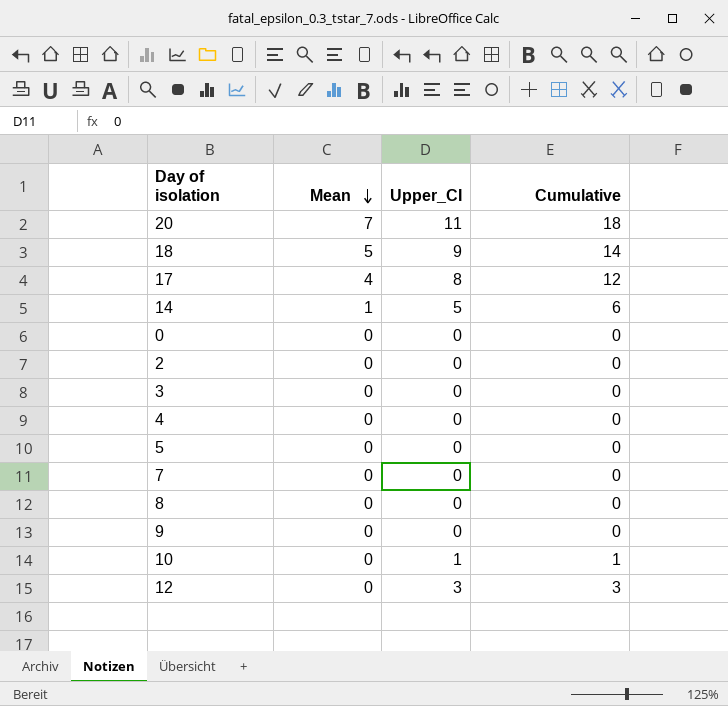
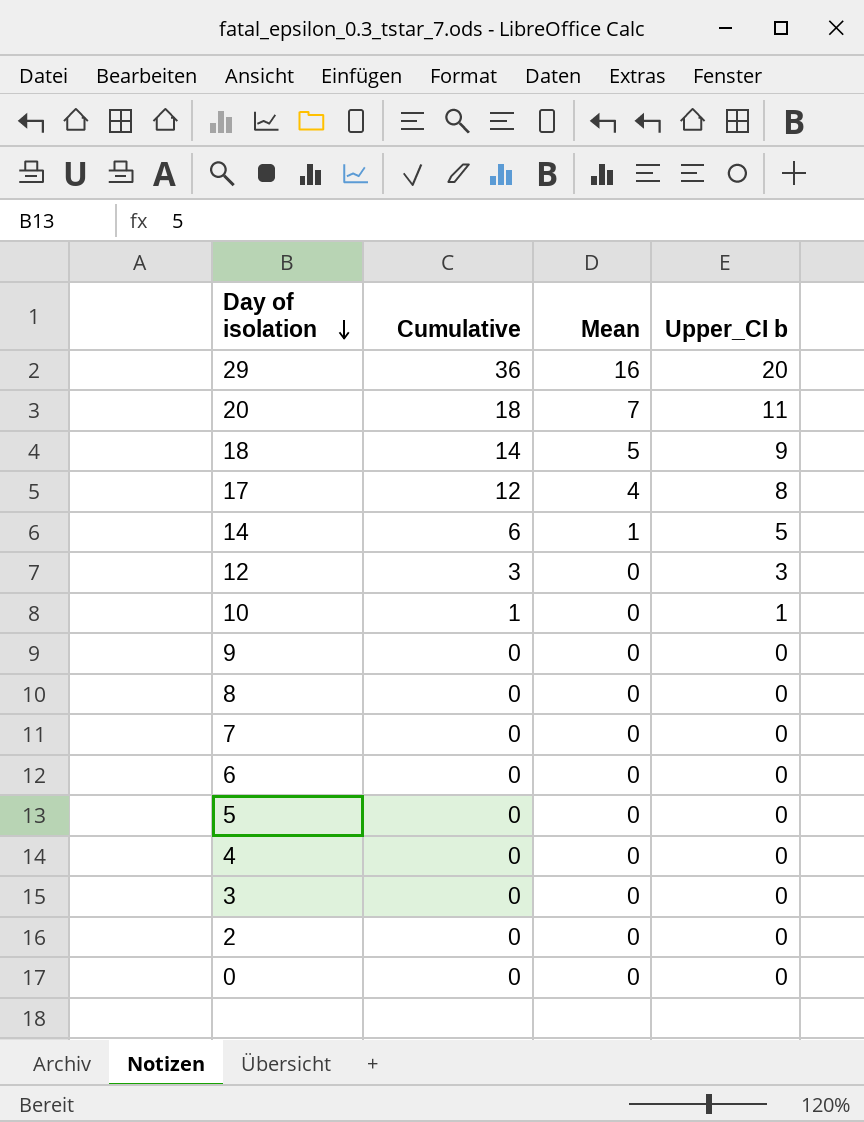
row order: Mean descending -> Day of isolation descending
column Cumulative | position: 4 -> 2
column name: Upper_CI -> Upper_CI b
row 29: none -> 36 | 16 | 20
row 6: none -> 0 | 0 | 0

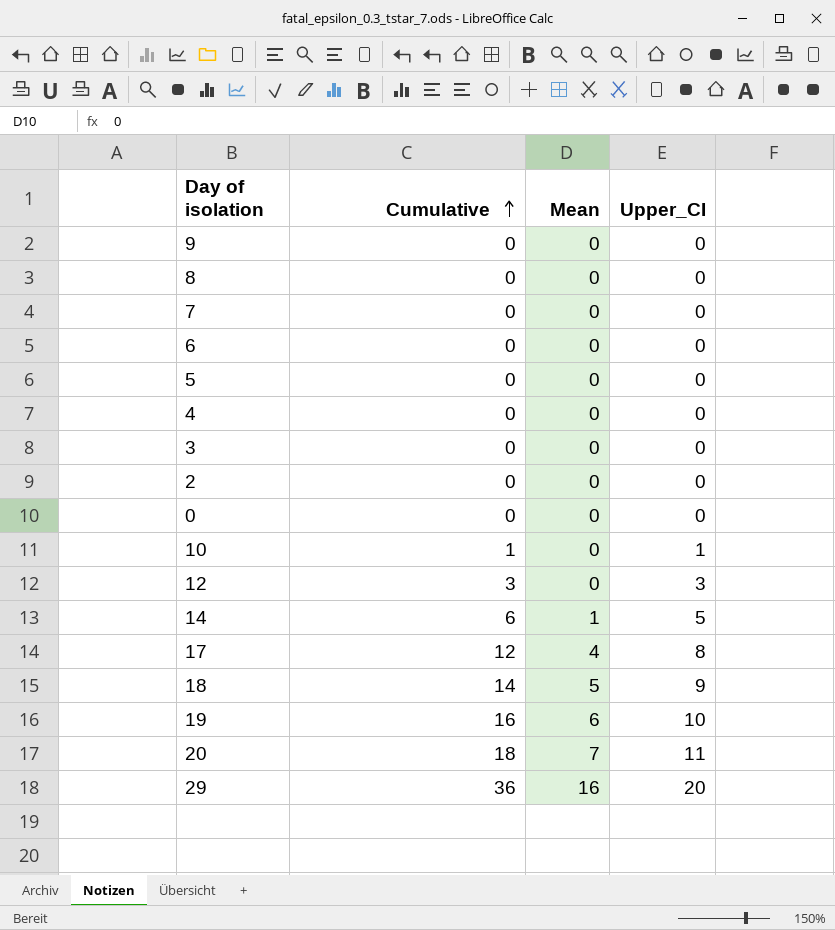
row order: Day of isolation descending -> Cumulative ascending
column name: Upper_CI b -> Upper_CI
row 19: none -> 16 | 6 | 10

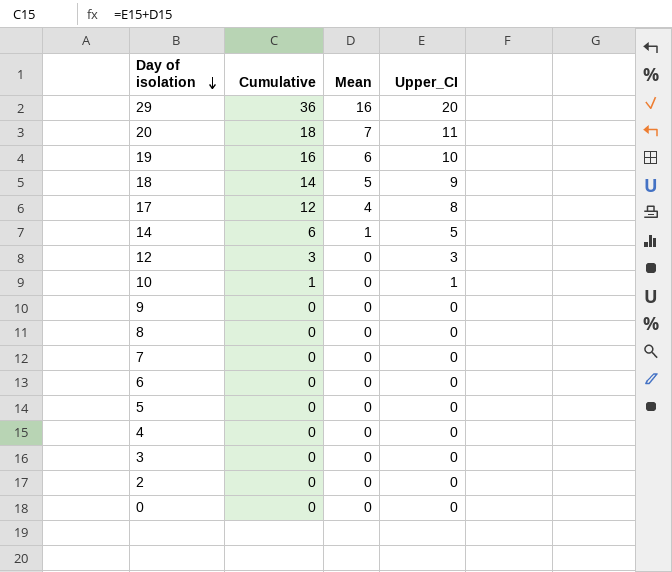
row order: Cumulative ascending -> Day of isolation descending

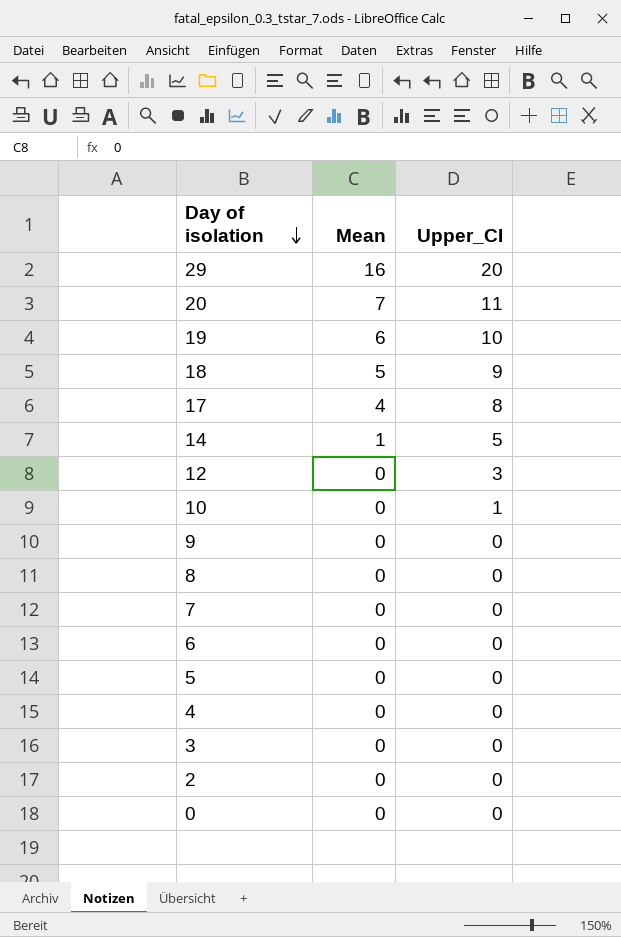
column Cumulative | formula: [Mean] + [Upper_CI] -> none

